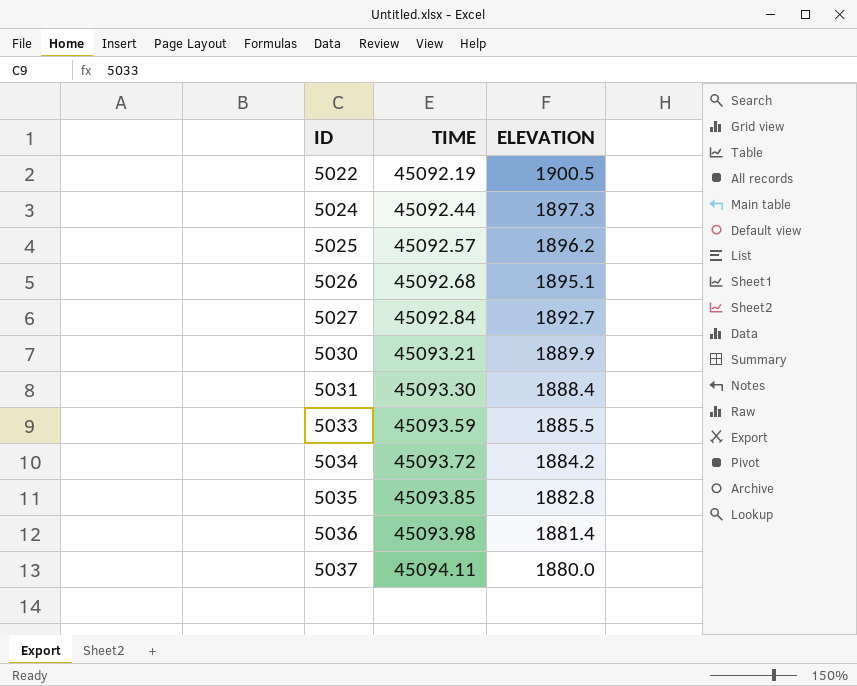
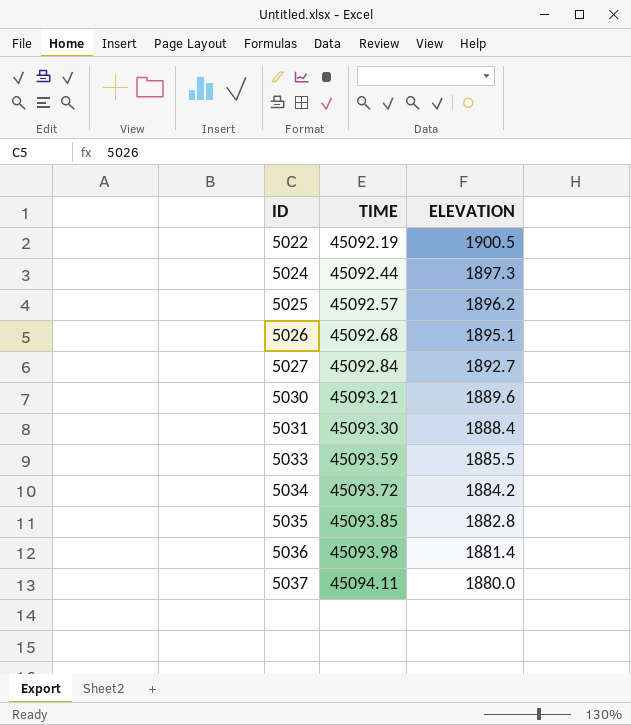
5030 | ELEVATION: 1889.9 -> 1889.6

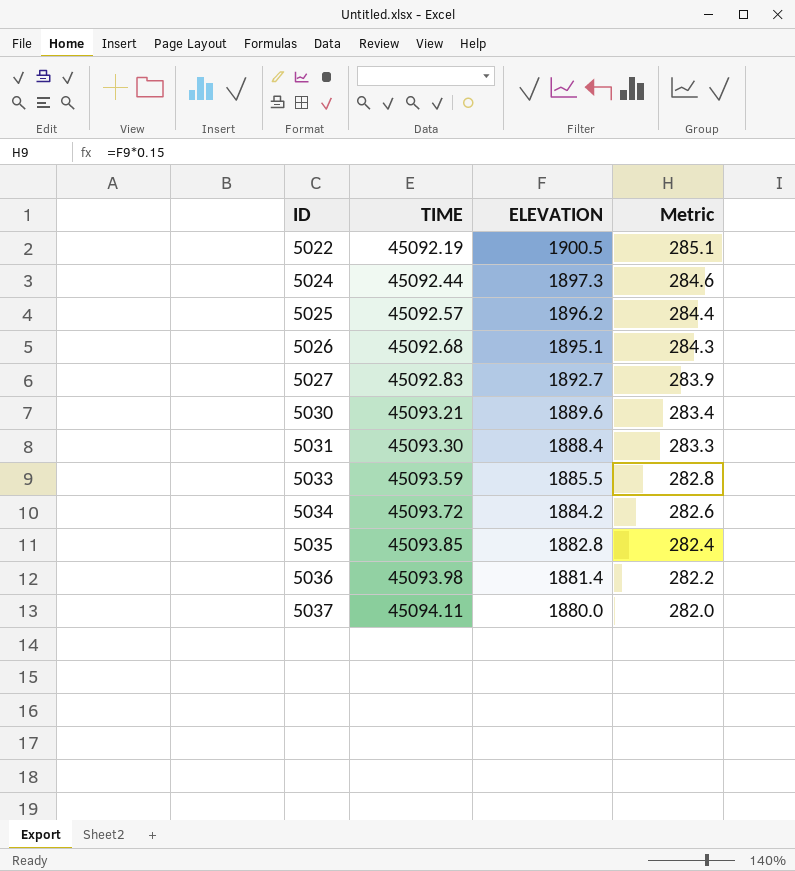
column Metric | formula: none -> [ELEVATION] * 0.15
5027 | TIME: 45092.84 -> 45092.83

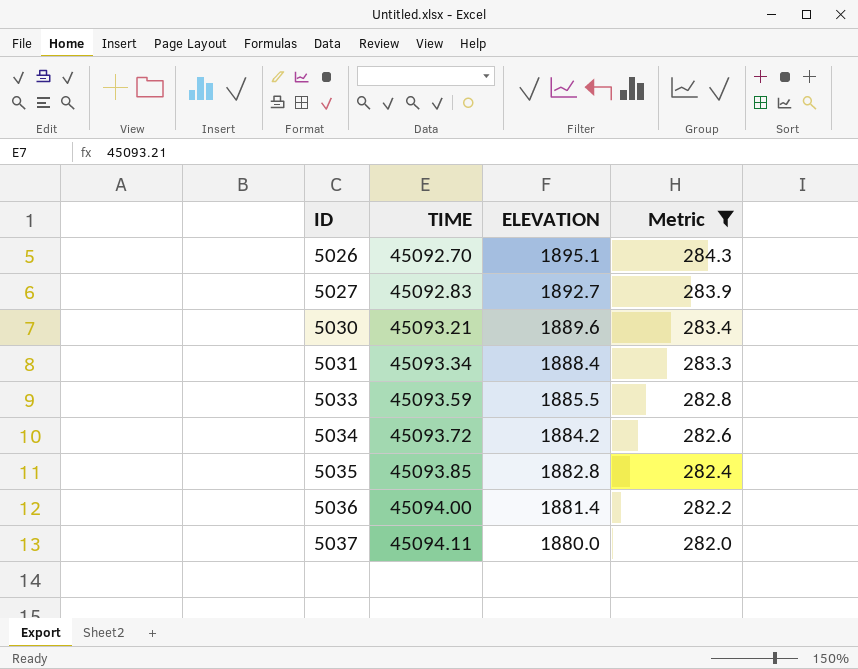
filter: none -> Metric <= 284.3
5026 | TIME: 45092.68 -> 45092.70
5031 | TIME: 45093.30 -> 45093.34
5036 | TIME: 45093.98 -> 45094.00

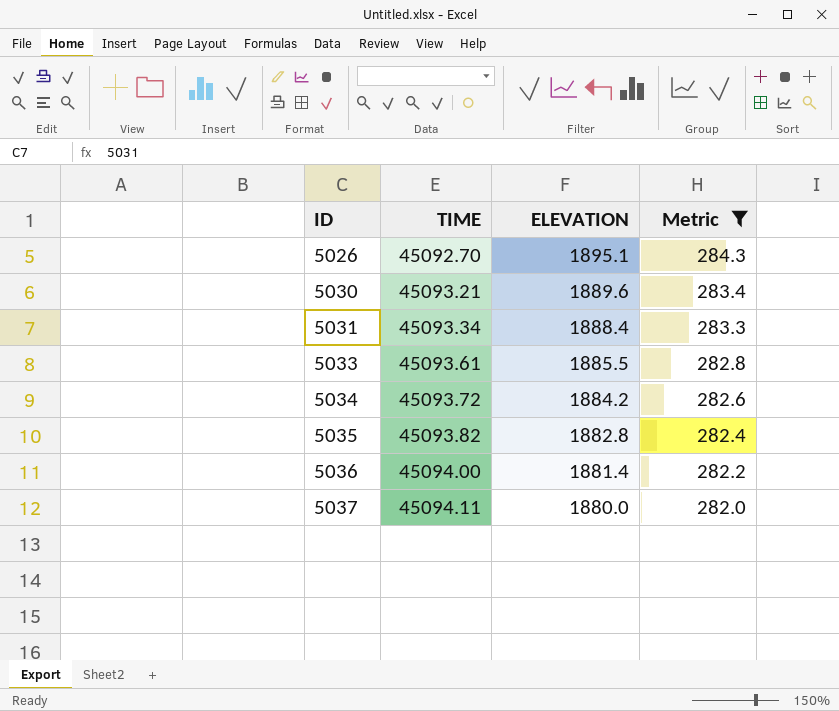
row 5027: 45092.83 | 1892.7 | 283.9 -> none
5033 | TIME: 45093.59 -> 45093.61
5035 | TIME: 45093.85 -> 45093.82

